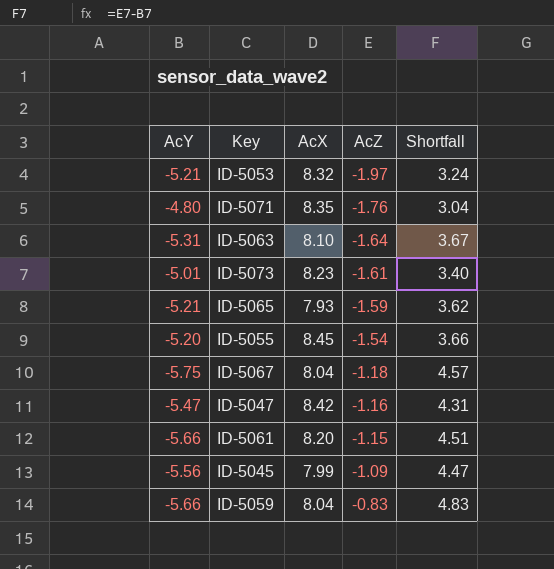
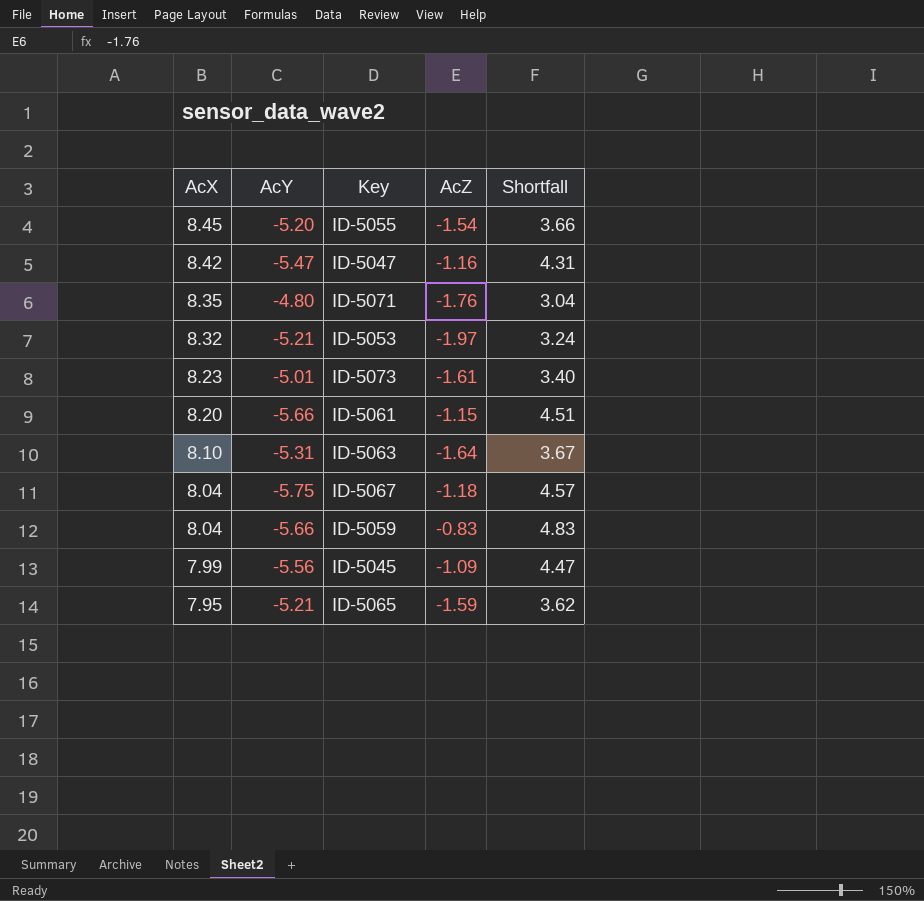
row order: AcZ ascending -> AcX descending
column AcX | position: 3 -> 1
ID-5065 | AcX: 7.93 -> 7.95

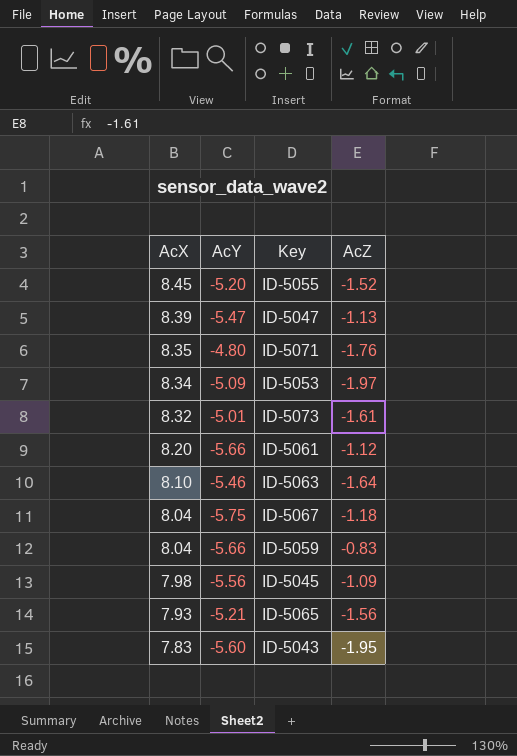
column Shortfall | formula: [AcZ] - [AcY] -> none
ID-5055 | AcZ: -1.54 -> -1.52
ID-5047 | AcX: 8.42 -> 8.39
ID-5047 | AcZ: -1.16 -> -1.13
ID-5053 | AcX: 8.32 -> 8.34
ID-5053 | AcY: -5.21 -> -5.09
ID-5073 | AcX: 8.23 -> 8.32
ID-5061 | AcZ: -1.15 -> -1.12
ID-5063 | AcY: -5.31 -> -5.46
ID-5045 | AcX: 7.99 -> 7.98
ID-5065 | AcX: 7.95 -> 7.93
ID-5065 | AcZ: -1.59 -> -1.56
row ID-5043: none -> 7.83 | -5.60 | -1.95

